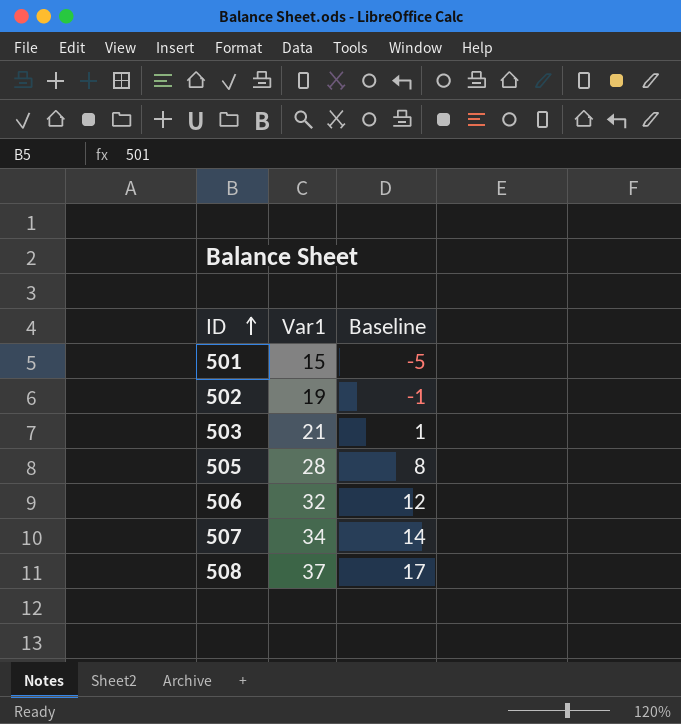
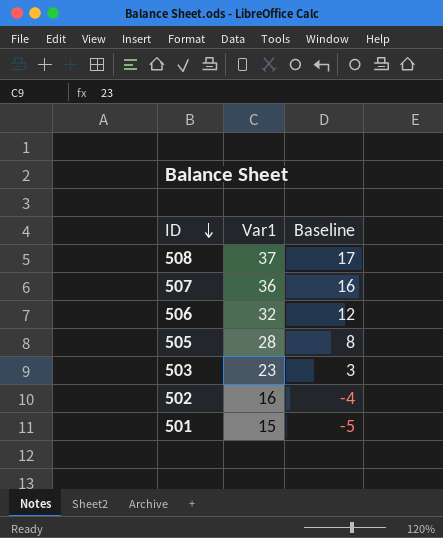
row order: ID ascending -> ID descending
507 | Var1: 34 -> 36
507 | Baseline: 14 -> 16
503 | Var1: 21 -> 23
503 | Baseline: 1 -> 3
502 | Var1: 19 -> 16
502 | Baseline: -1 -> -4

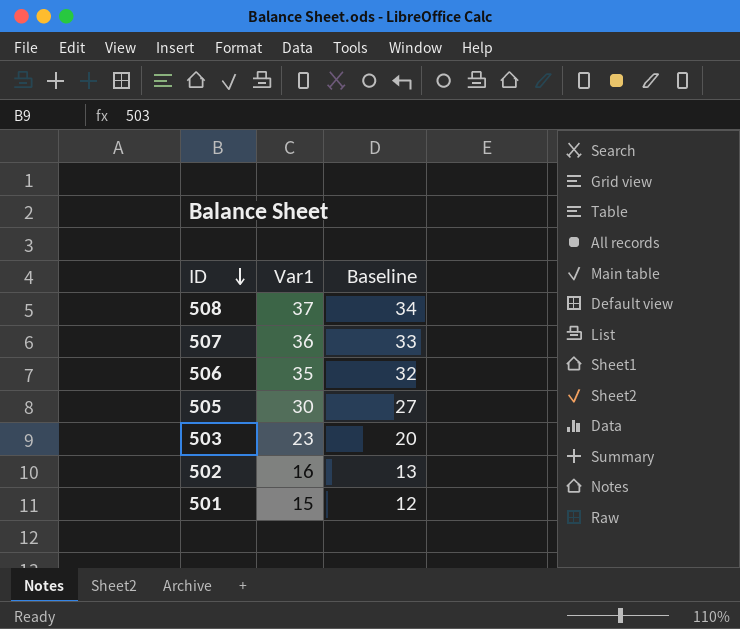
column Baseline | formula: [Var1] - 20 -> [Var1] - 3
506 | Var1: 32 -> 35
505 | Var1: 28 -> 30

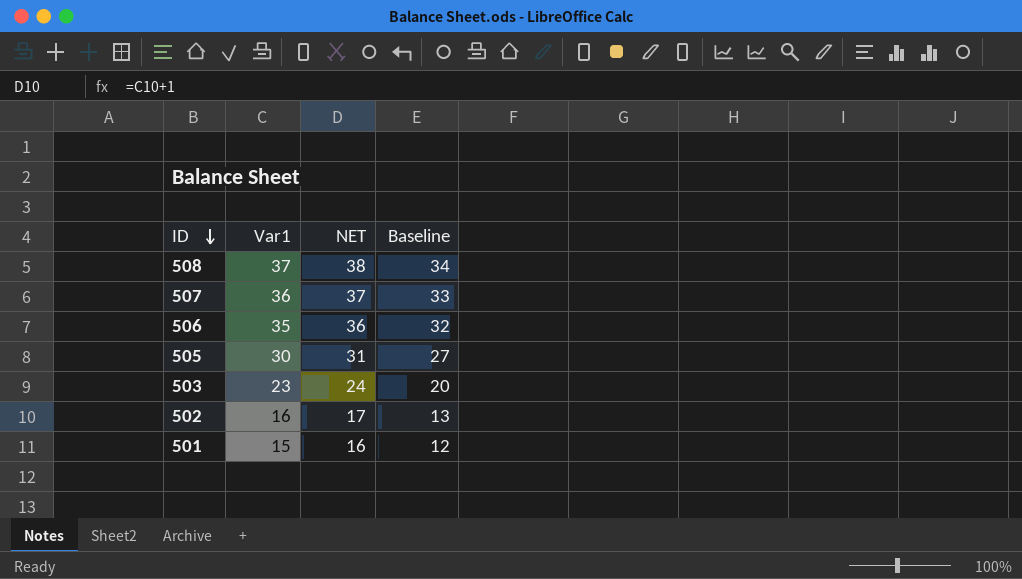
column NET | formula: none -> [Var1] + 1

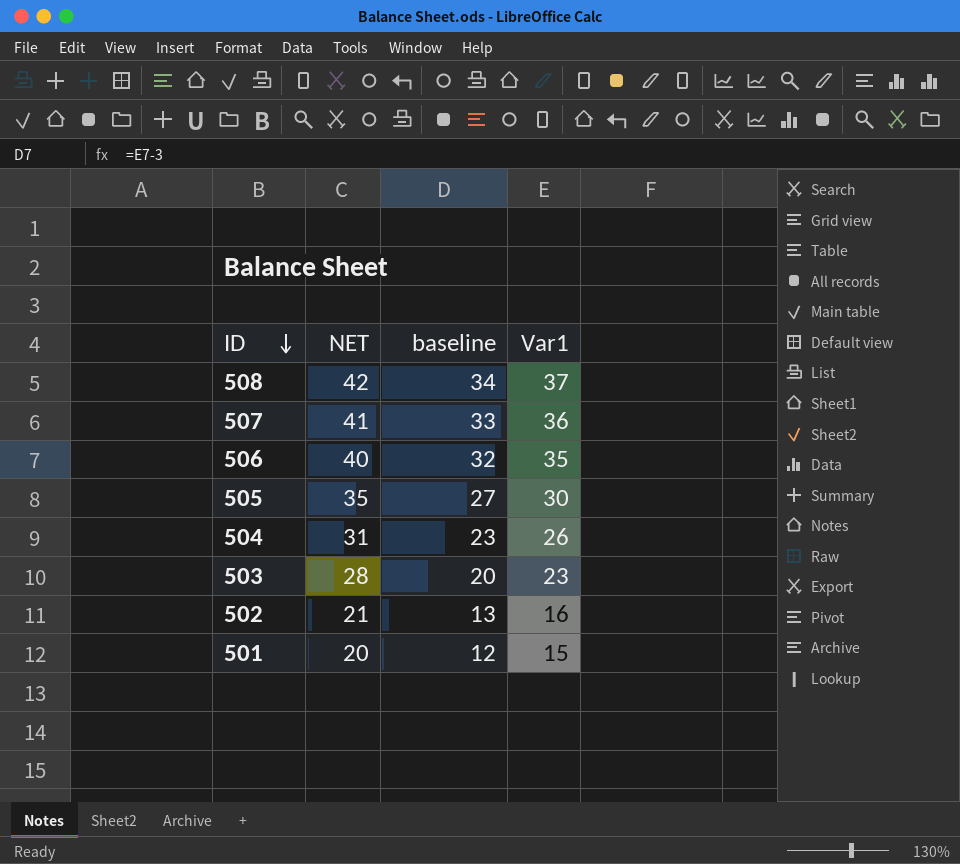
column NET | formula: [Var1] + 1 -> [Var1] + 5
column name: Baseline -> baseline
column Var1 | position: 2 -> 4
row 504: none -> 31 | 23 | 26

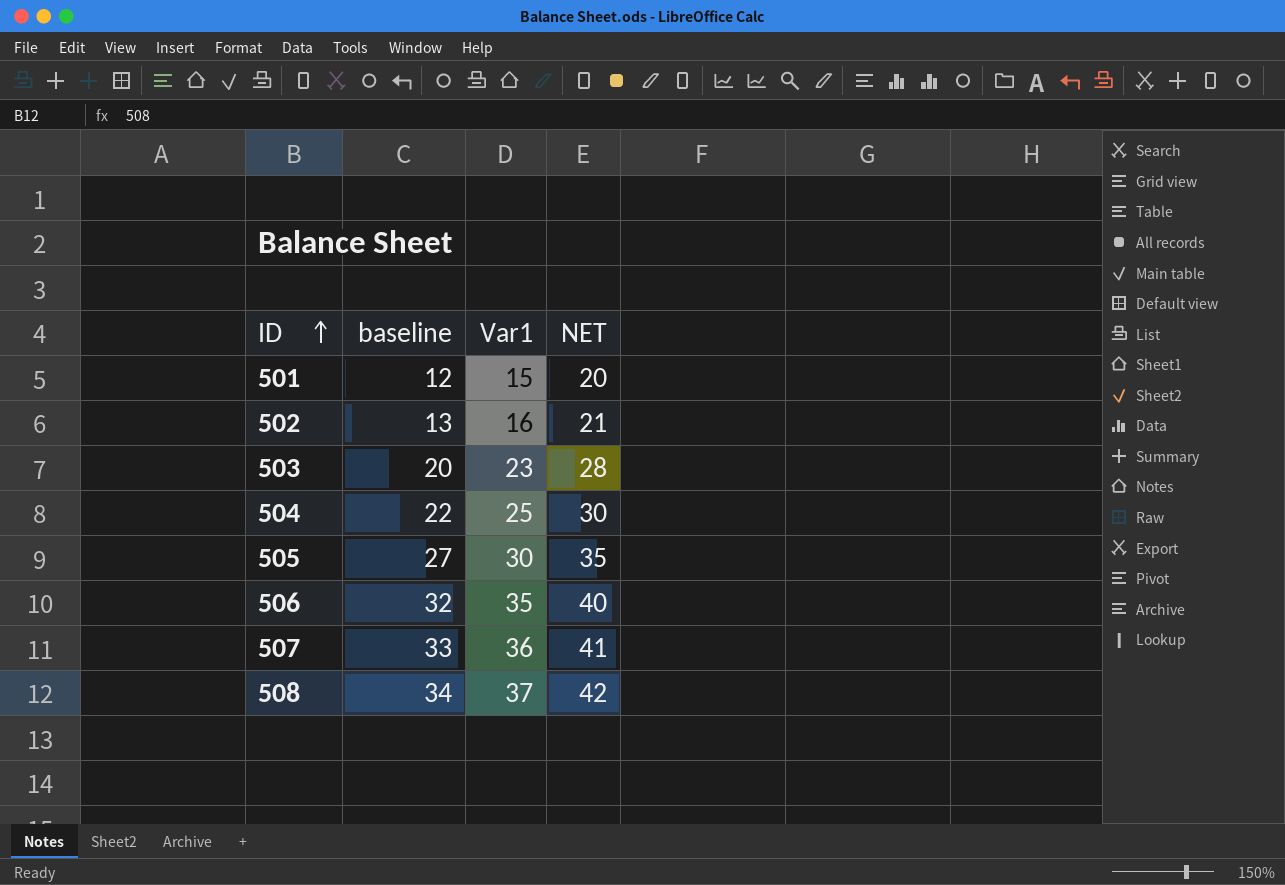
row order: ID descending -> ID ascending
column NET | position: 2 -> 4
504 | baseline: 23 -> 22
504 | Var1: 26 -> 25
504 | NET: 31 -> 30

